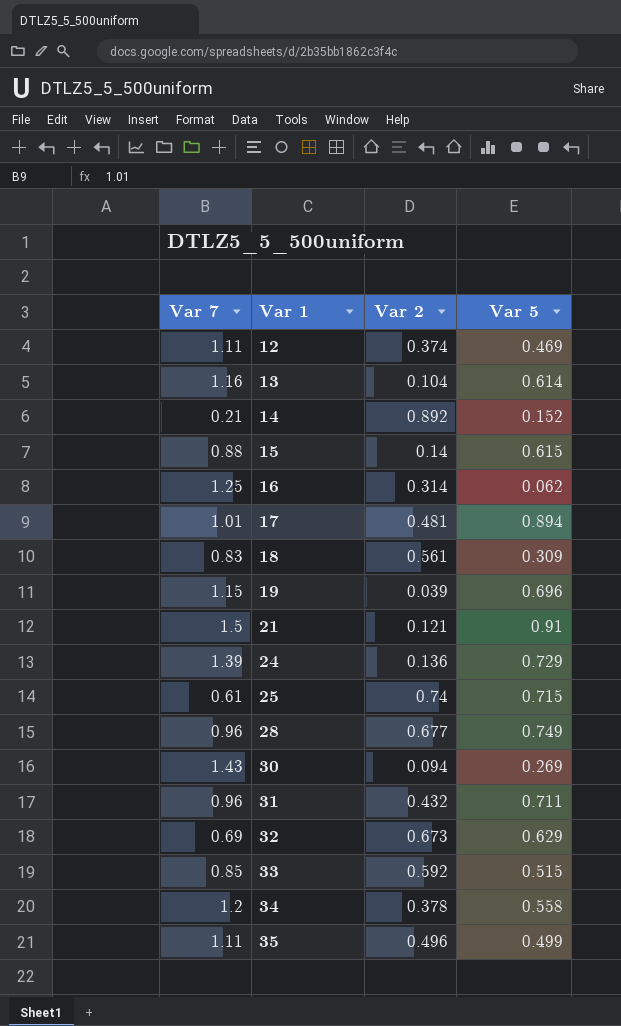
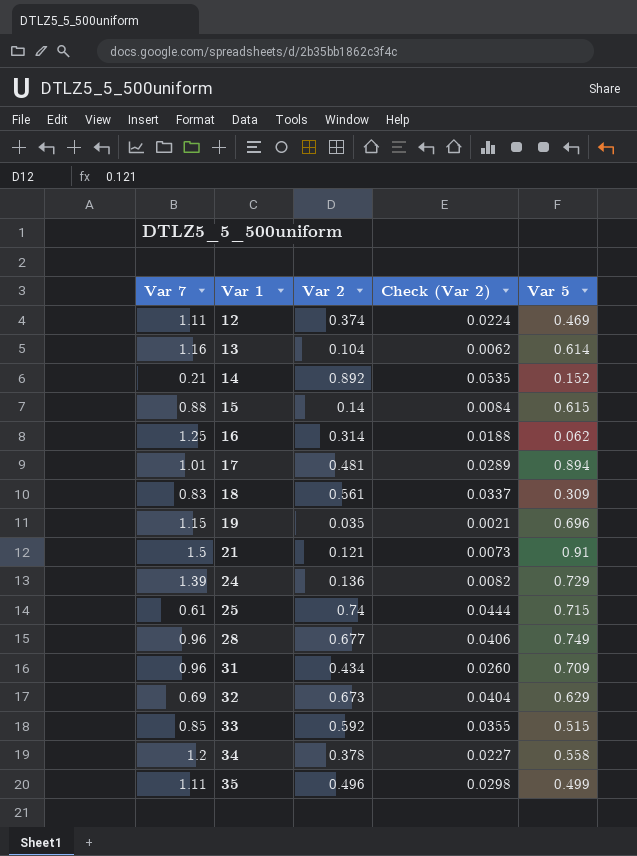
column Check (Var 2) | formula: none -> [Var 2] * 0.06
row 30: 1.43 | 0.094 | 0.269 -> none
19 | Var 2: 0.039 -> 0.035
31 | Var 2: 0.432 -> 0.434
31 | Var 5: 0.711 -> 0.709

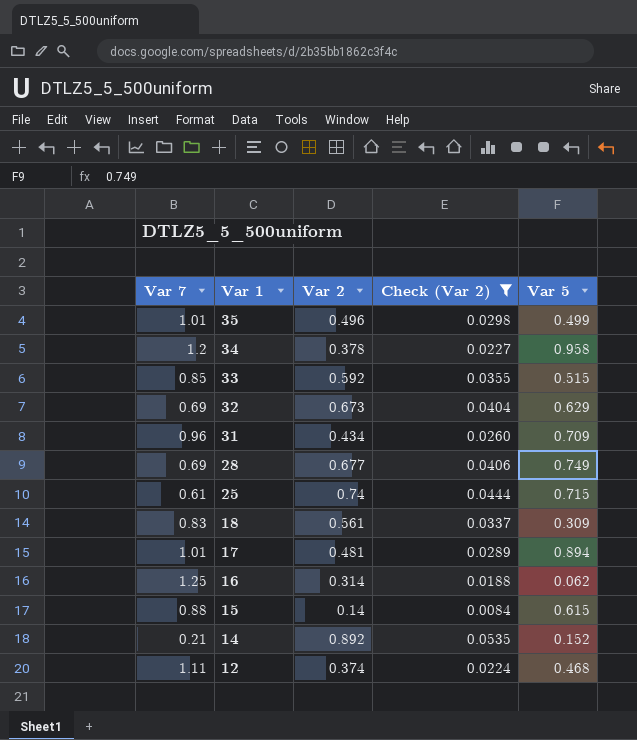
filter: none -> Check (Var 2) >= 0.0084
row order: Var 1 ascending -> Var 1 descending
35 | Var 7: 1.11 -> 1.01
34 | Var 5: 0.558 -> 0.958
28 | Var 7: 0.96 -> 0.69
12 | Var 5: 0.469 -> 0.468

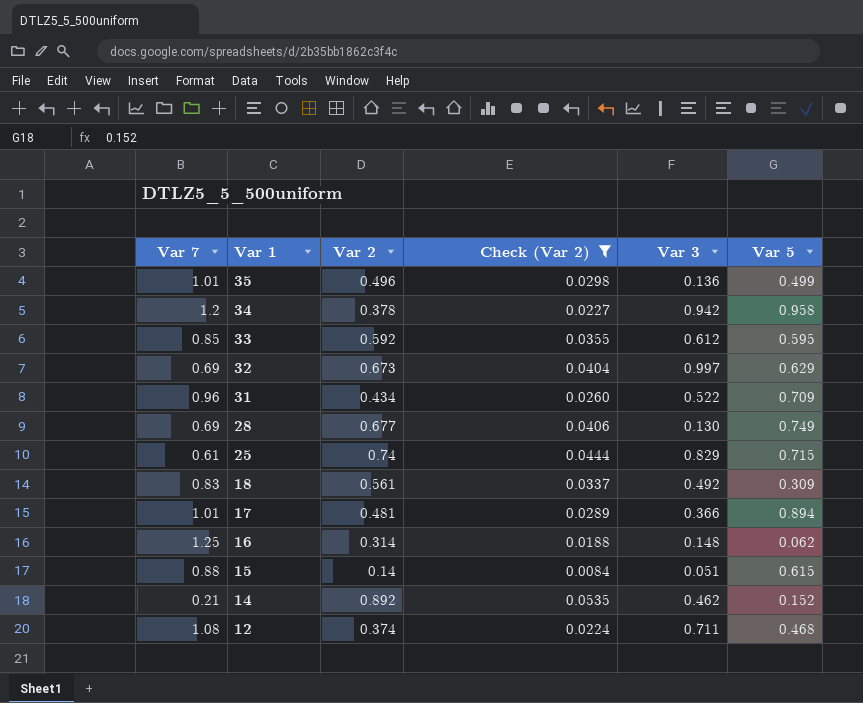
column Var 3 | position: none -> 5
33 | Var 5: 0.515 -> 0.595
12 | Var 7: 1.11 -> 1.08

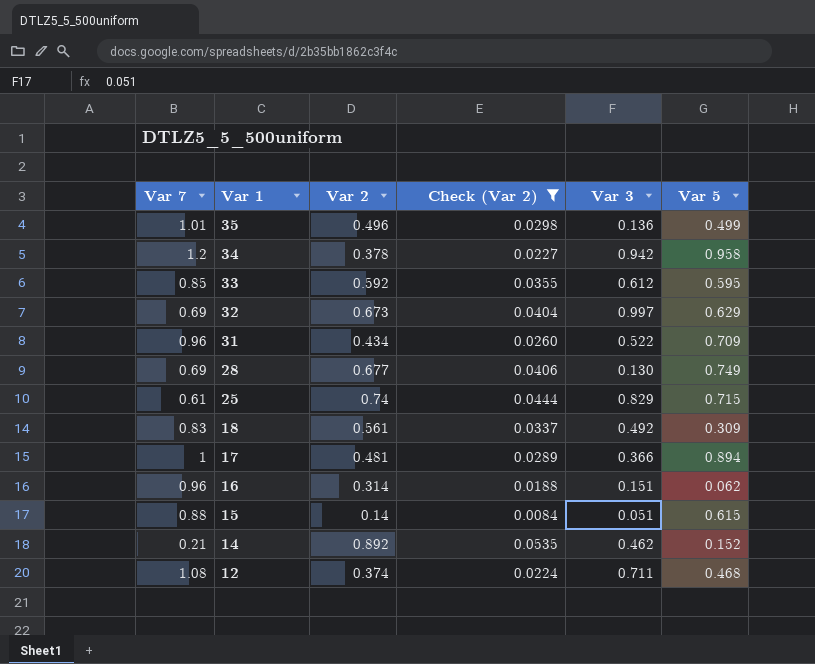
17 | Var 7: 1.01 -> 1
16 | Var 7: 1.25 -> 0.96
16 | Var 3: 0.148 -> 0.151

